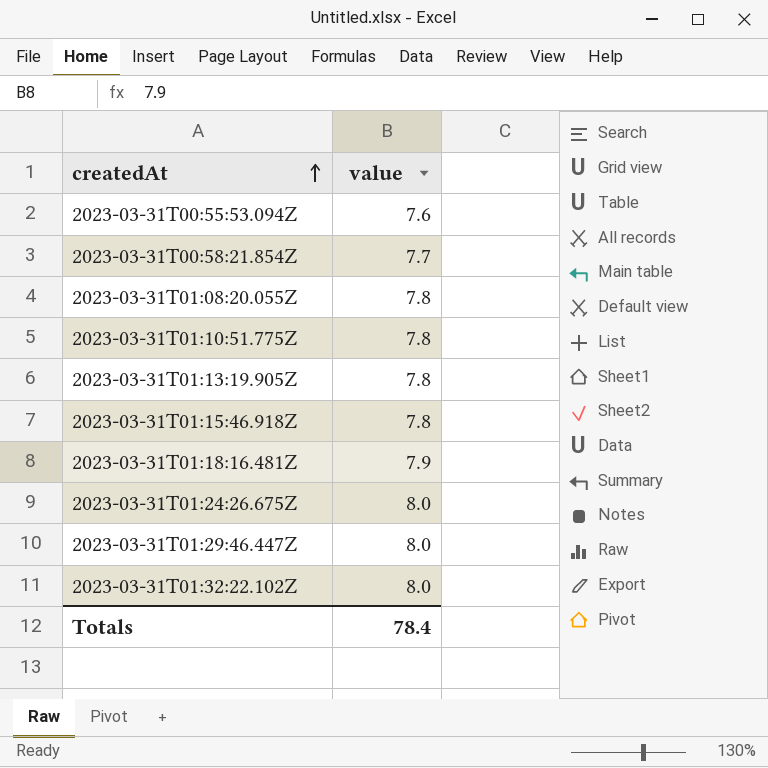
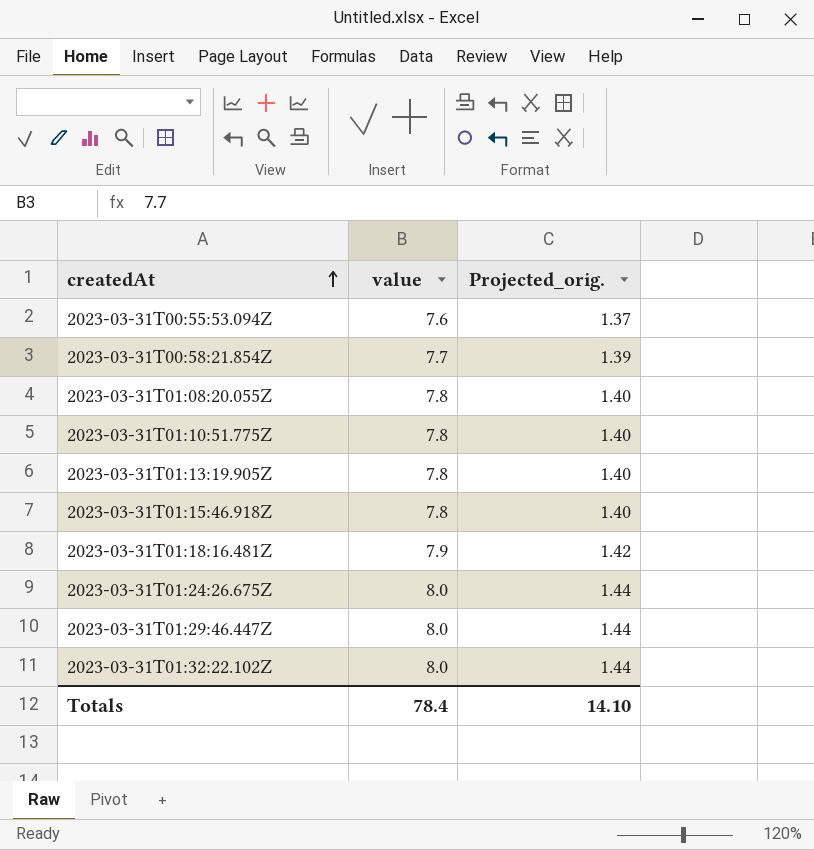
column Projected_orig. | formula: none -> [value] * 0.18

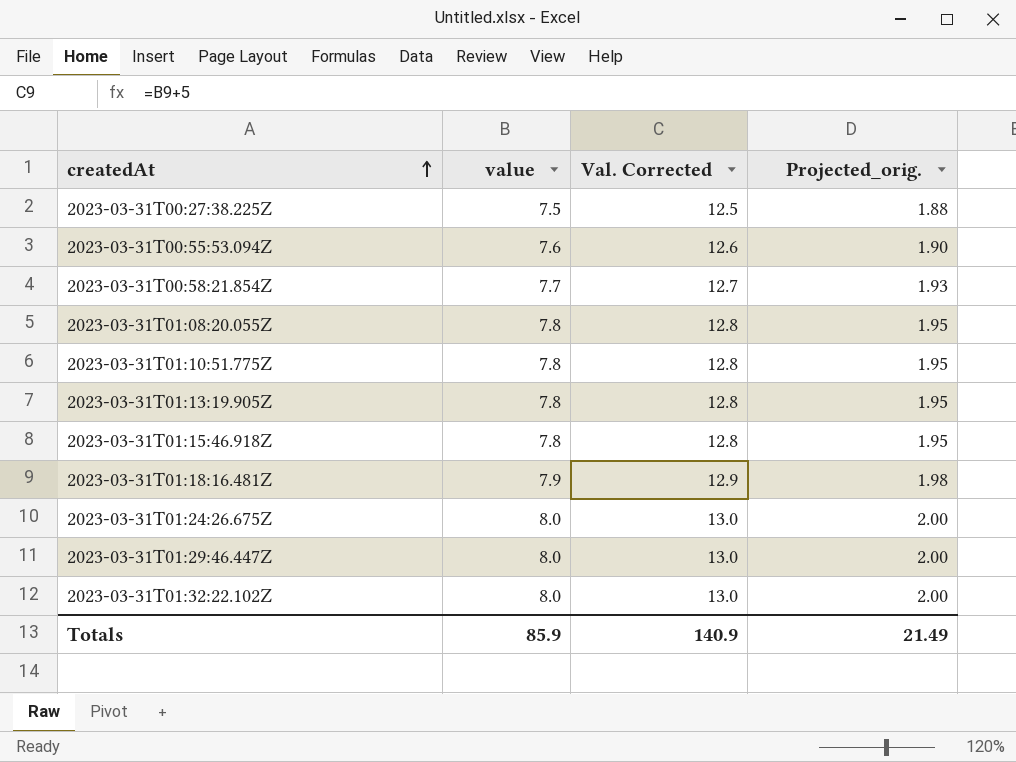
column Val. Corrected | formula: none -> [value] + 5
column Projected_orig. | formula: [value] * 0.18 -> [value] * 0.25
row 2023-03-31T00:27:38.225Z: none -> 7.5 | 12.5 | 1.88
Totals | value: 78.4 -> 85.9
Totals | Projected_orig.: 14.10 -> 21.49

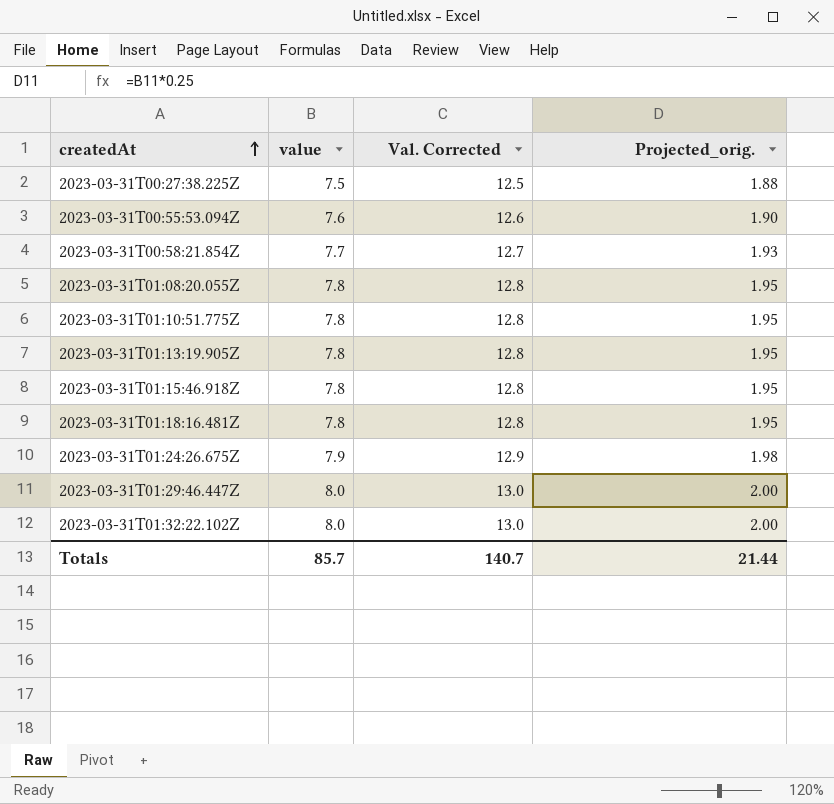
2023-03-31T01:18:16.481Z | value: 7.9 -> 7.8
2023-03-31T01:18:16.481Z | Val. Corrected: 12.9 -> 12.8
2023-03-31T01:18:16.481Z | Projected_orig.: 1.98 -> 1.95
2023-03-31T01:24:26.675Z | value: 8.0 -> 7.9
2023-03-31T01:24:26.675Z | Val. Corrected: 13.0 -> 12.9
2023-03-31T01:24:26.675Z | Projected_orig.: 2.00 -> 1.98
Totals | value: 85.9 -> 85.7
Totals | Val. Corrected: 140.9 -> 140.7
Totals | Projected_orig.: 21.49 -> 21.44

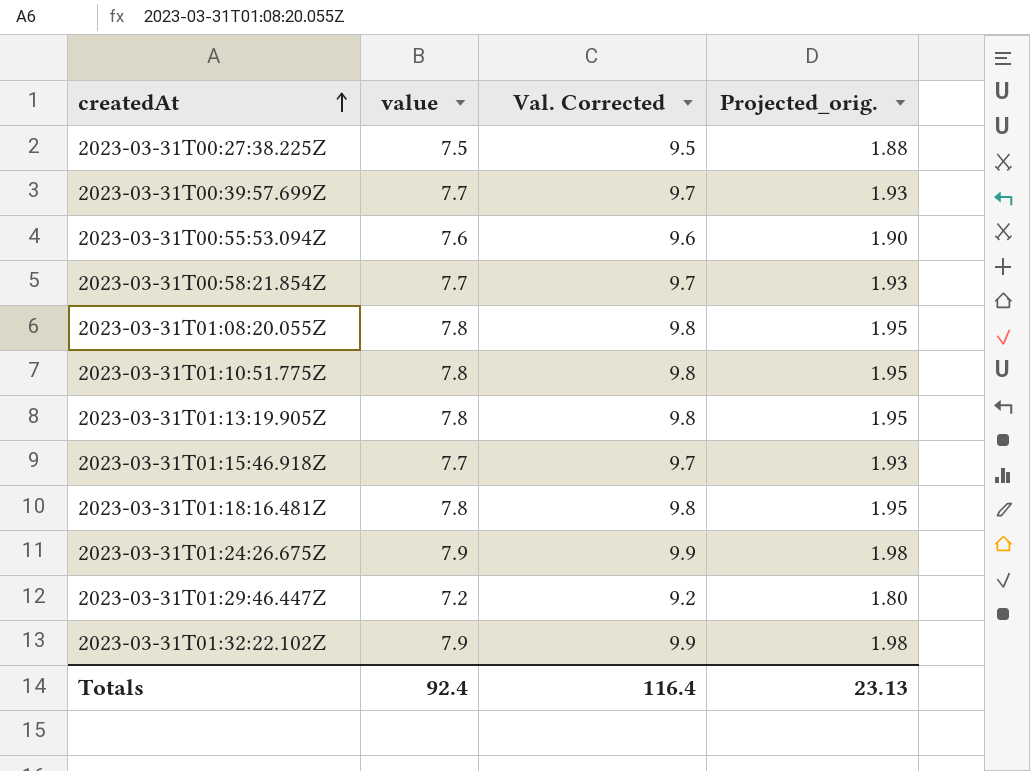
column Val. Corrected | formula: [value] + 5 -> [value] + 2
row 2023-03-31T00:39:57.699Z: none -> 7.7 | 9.7 | 1.93
2023-03-31T01:15:46.918Z | value: 7.8 -> 7.7
2023-03-31T01:15:46.918Z | Projected_orig.: 1.95 -> 1.93
2023-03-31T01:29:46.447Z | value: 8.0 -> 7.2
2023-03-31T01:29:46.447Z | Projected_orig.: 2.00 -> 1.80
2023-03-31T01:32:22.102Z | value: 8.0 -> 7.9
2023-03-31T01:32:22.102Z | Projected_orig.: 2.00 -> 1.98
Totals | value: 85.7 -> 92.4
Totals | Val. Corrected: 140.7 -> 116.4
Totals | Projected_orig.: 21.44 -> 23.13

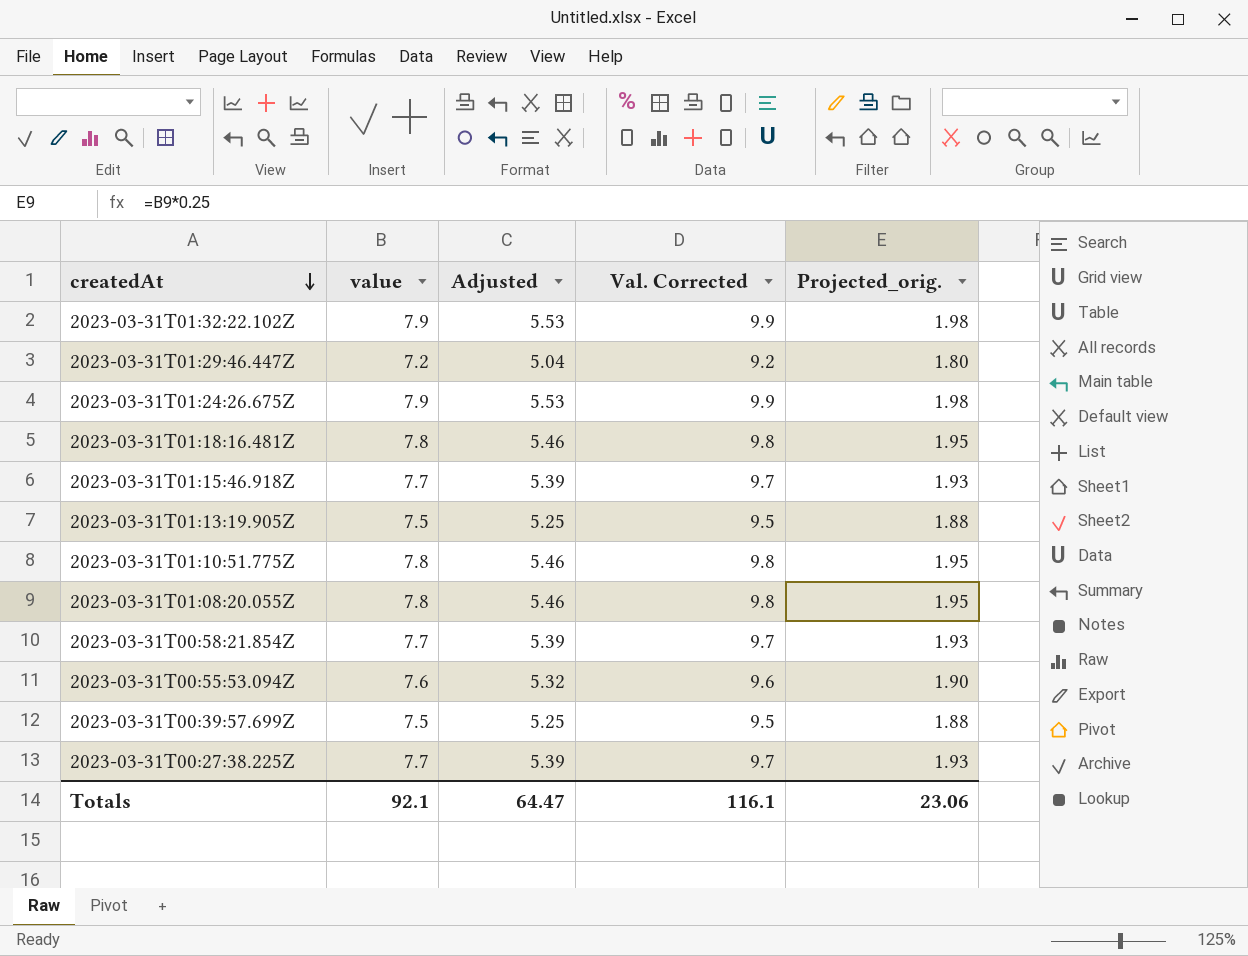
row order: createdAt ascending -> createdAt descending
column Adjusted | formula: none -> [value] * 0.7
2023-03-31T01:13:19.905Z | value: 7.8 -> 7.5
2023-03-31T01:13:19.905Z | Val. Corrected: 9.8 -> 9.5
2023-03-31T01:13:19.905Z | Projected_orig.: 1.95 -> 1.88
2023-03-31T00:39:57.699Z | value: 7.7 -> 7.5
2023-03-31T00:39:57.699Z | Val. Corrected: 9.7 -> 9.5
2023-03-31T00:39:57.699Z | Projected_orig.: 1.93 -> 1.88
2023-03-31T00:27:38.225Z | value: 7.5 -> 7.7
2023-03-31T00:27:38.225Z | Val. Corrected: 9.5 -> 9.7
2023-03-31T00:27:38.225Z | Projected_orig.: 1.88 -> 1.93
Totals | value: 92.4 -> 92.1
Totals | Val. Corrected: 116.4 -> 116.1
Totals | Projected_orig.: 23.13 -> 23.06

